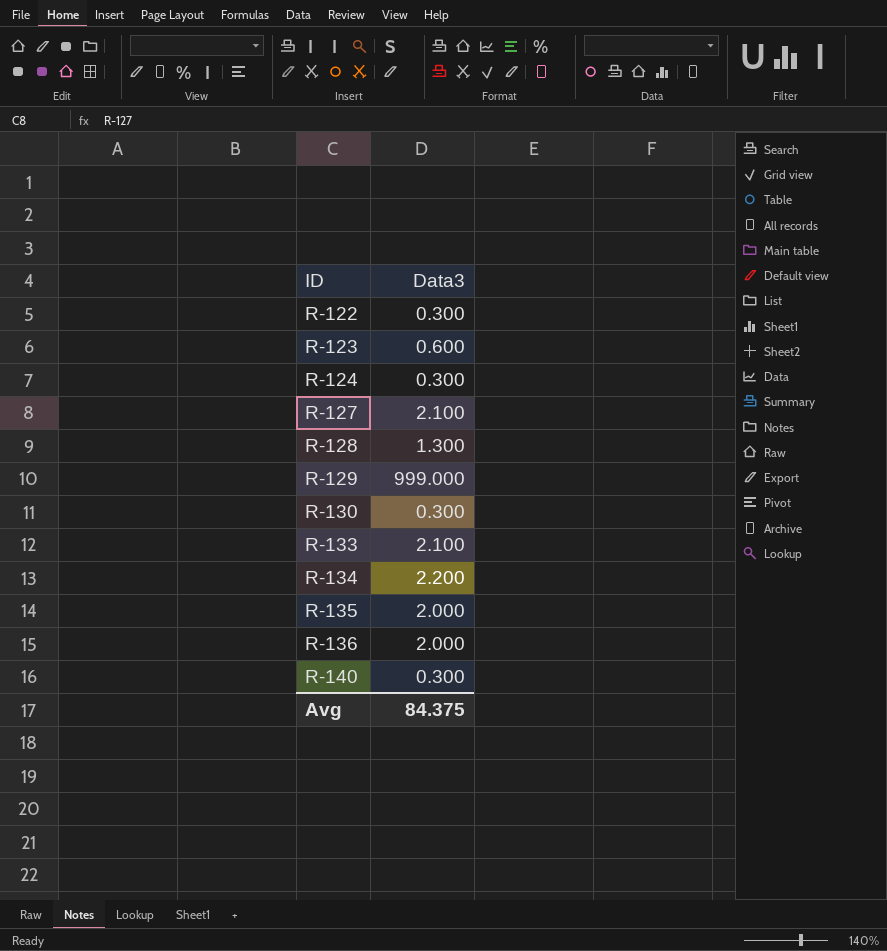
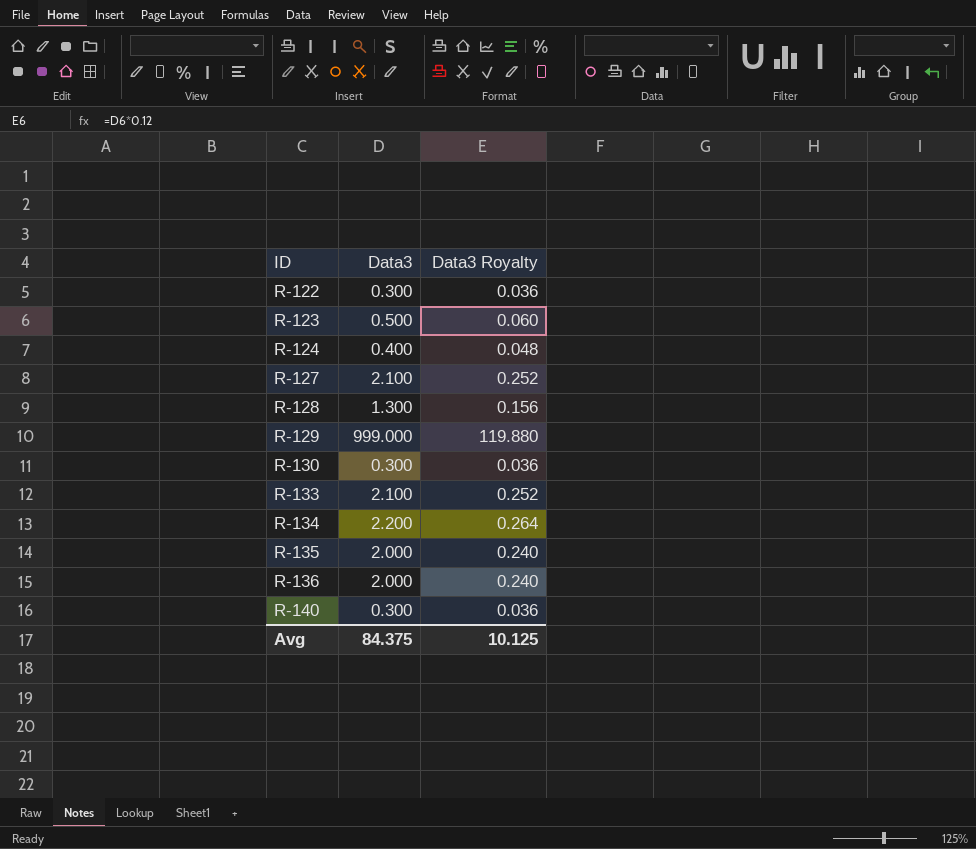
column Data3 Royalty | formula: none -> [Data3] * 0.12
R-123 | Data3: 0.600 -> 0.500
R-124 | Data3: 0.300 -> 0.400

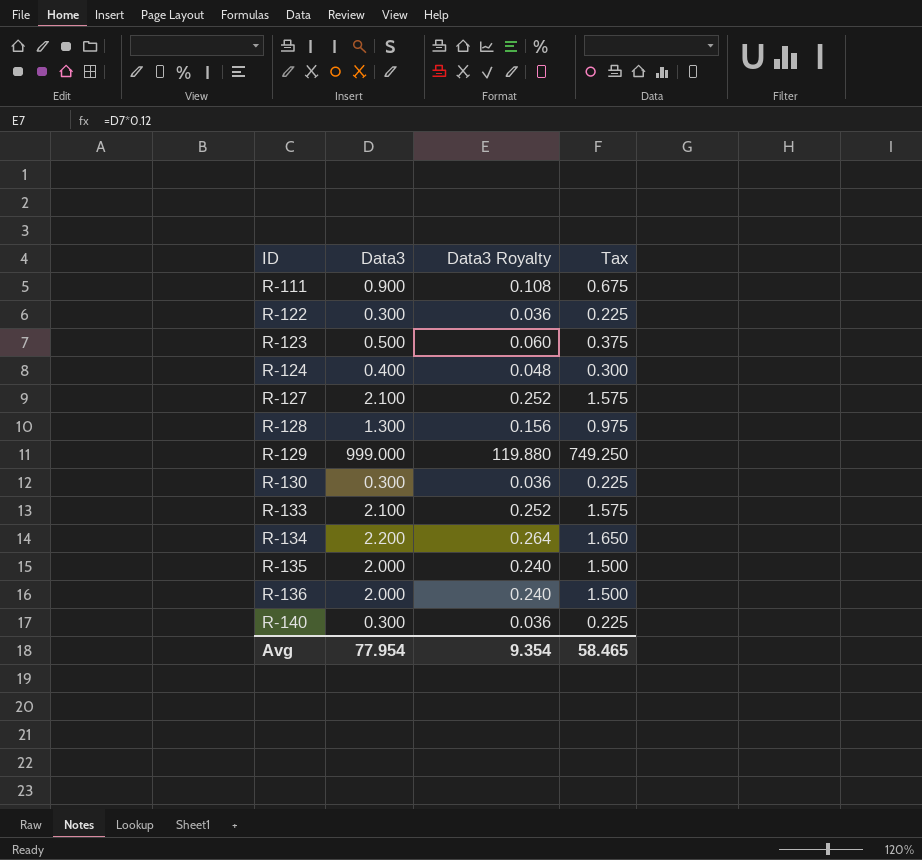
column Tax | formula: none -> [Data3] * 0.75
row R-111: none -> 0.900 | 0.108 | 0.675
Avg | Data3: 84.375 -> 77.954
Avg | Data3 Royalty: 10.125 -> 9.354

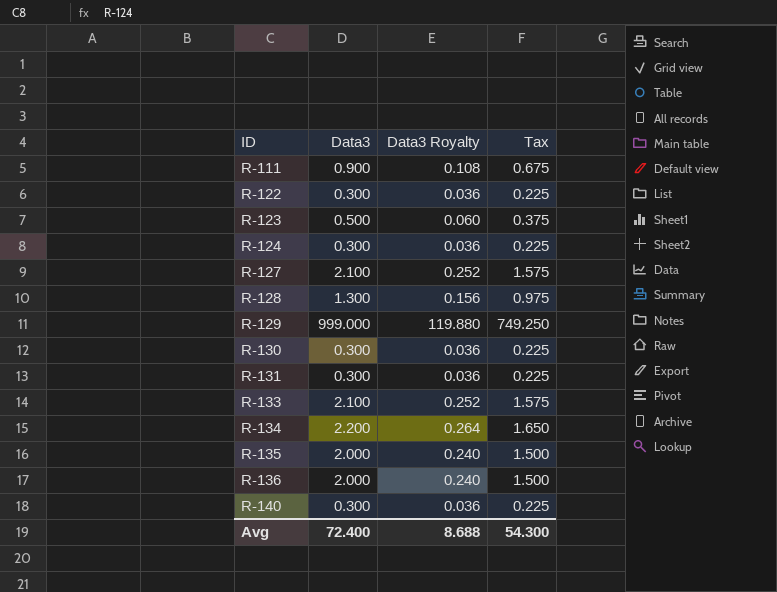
R-124 | Data3: 0.400 -> 0.300
R-124 | Data3 Royalty: 0.048 -> 0.036
R-124 | Tax: 0.300 -> 0.225
row R-131: none -> 0.300 | 0.036 | 0.225
Avg | Data3: 77.954 -> 72.400
Avg | Data3 Royalty: 9.354 -> 8.688
Avg | Tax: 58.465 -> 54.300

